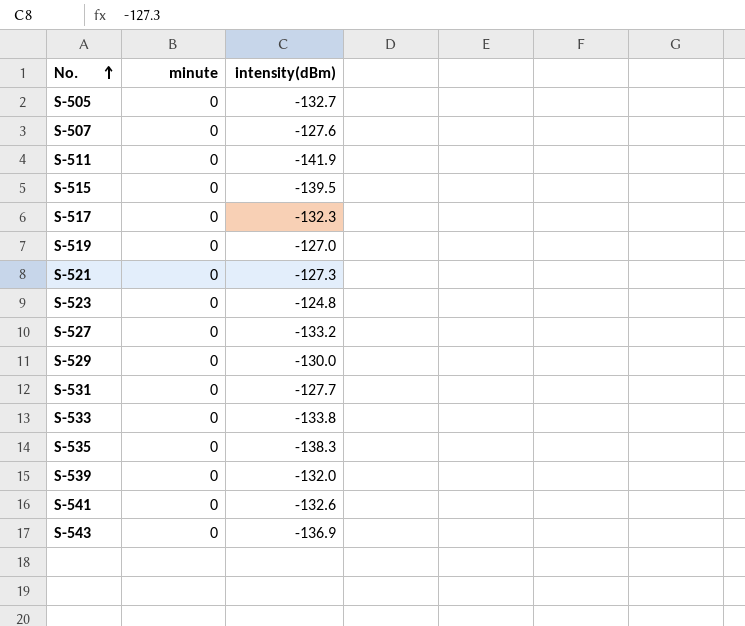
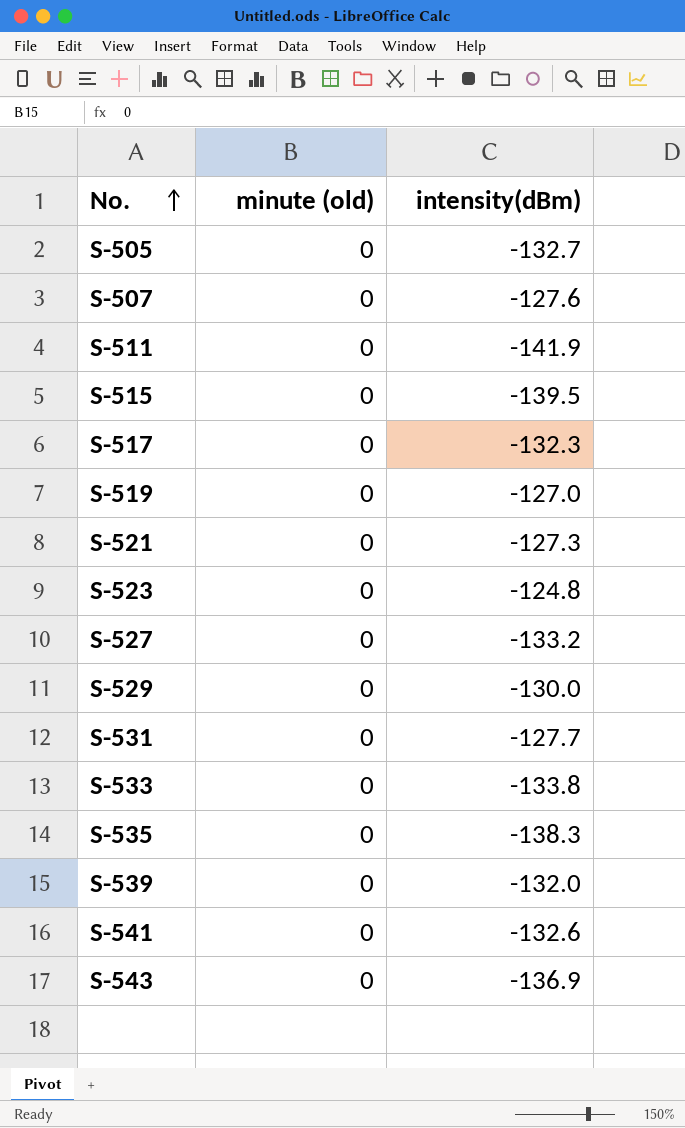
column name: minute -> minute (old)

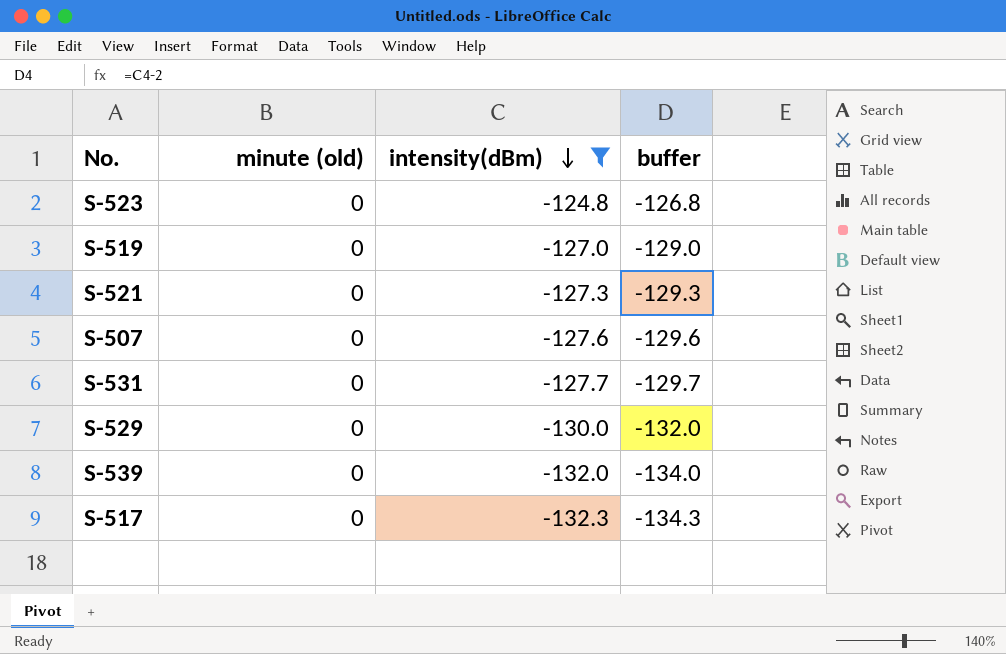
filter: none -> intensity(dBm) >= -132.3
row order: No. ascending -> intensity(dBm) descending
column buffer | formula: none -> [intensity(dBm)] - 2

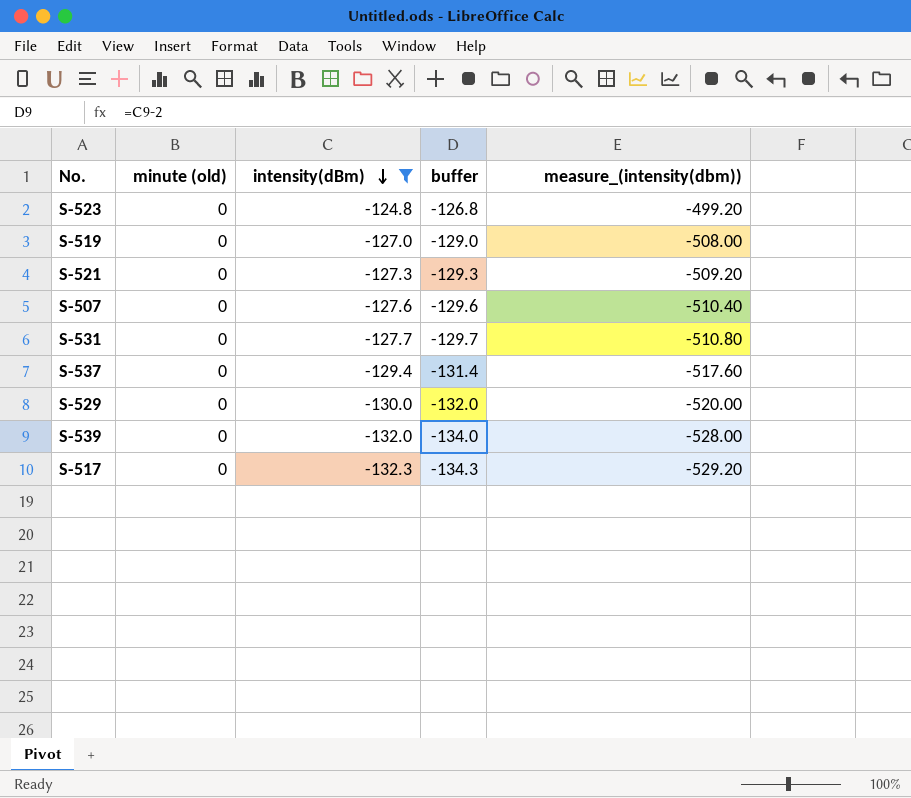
column measure_(intensity(dbm)) | formula: none -> [intensity(dBm)] * 4
row S-537: none -> 0 | -129.4 | -131.4 | -517.60

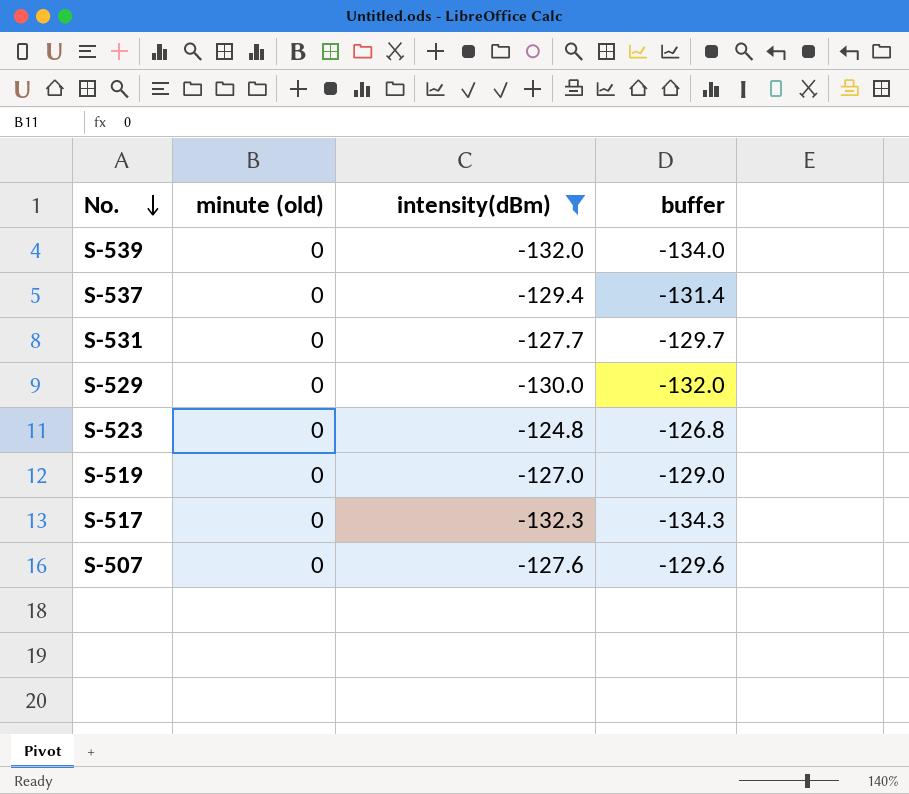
row order: intensity(dBm) descending -> No. descending
column measure_(intensity(dbm)) | formula: [intensity(dBm)] * 4 -> none
row S-521: 0 | -127.3 | -129.3 | -509.20 -> none

